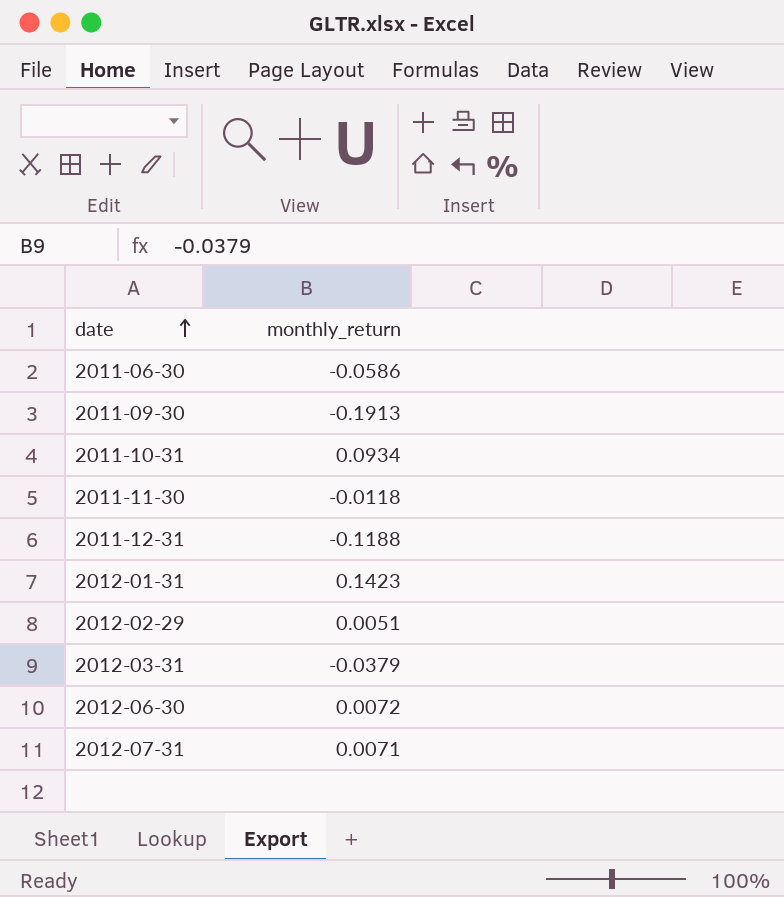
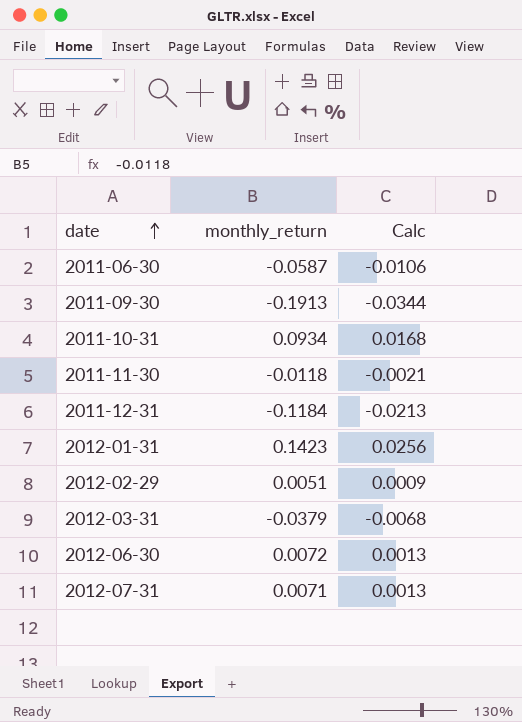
column Calc | formula: none -> [monthly_return] * 0.18
2011-06-30 | monthly_return: -0.0586 -> -0.0587
2011-12-31 | monthly_return: -0.1188 -> -0.1184

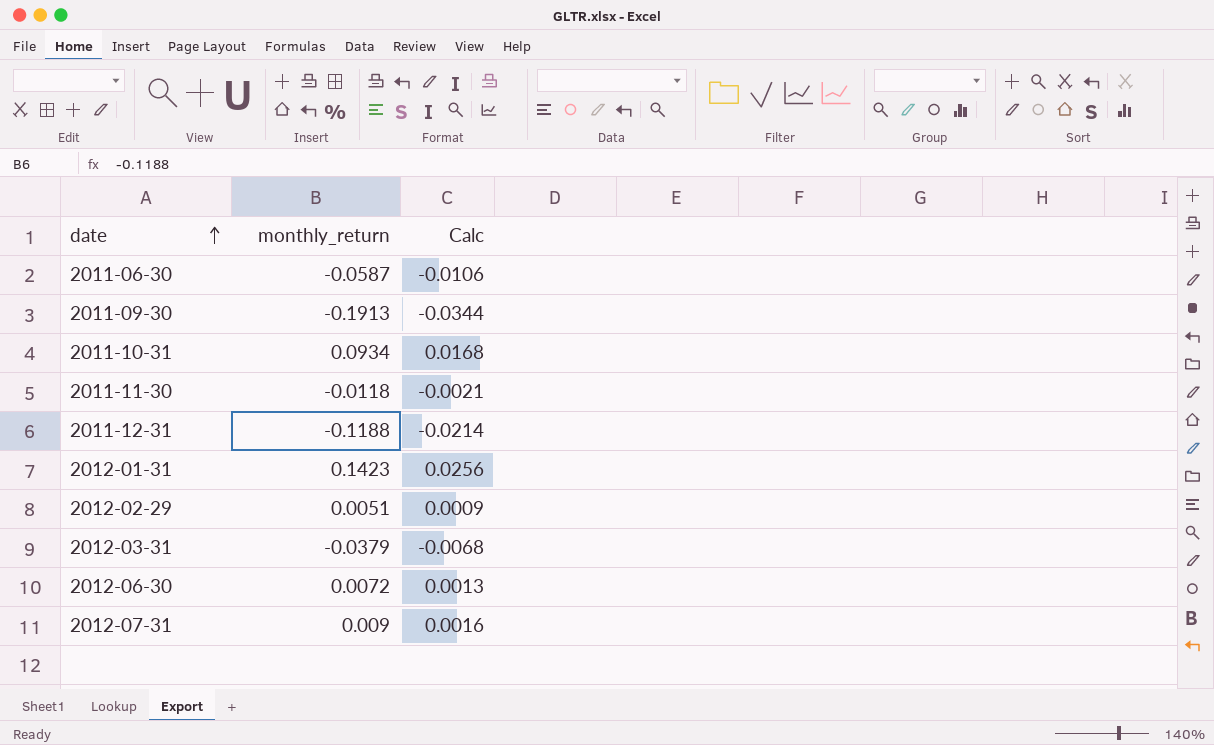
2011-12-31 | monthly_return: -0.1184 -> -0.1188
2011-12-31 | Calc: -0.0213 -> -0.0214
2012-07-31 | monthly_return: 0.0071 -> 0.009
2012-07-31 | Calc: 0.0013 -> 0.0016

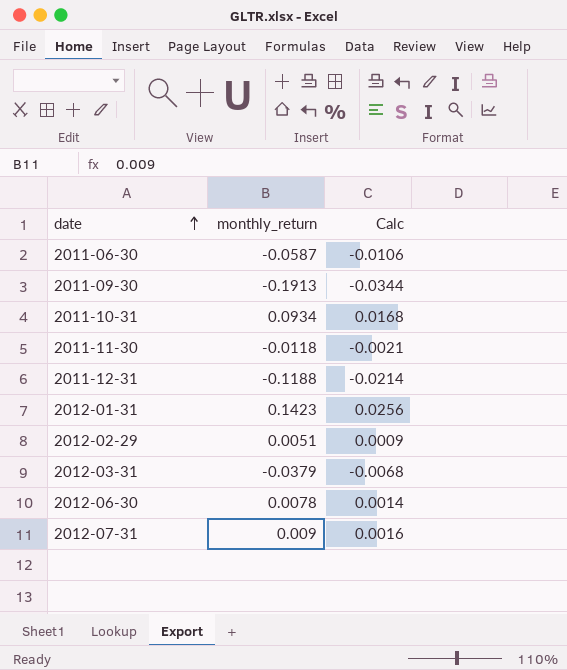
2012-06-30 | monthly_return: 0.0072 -> 0.0078
2012-06-30 | Calc: 0.0013 -> 0.0014

